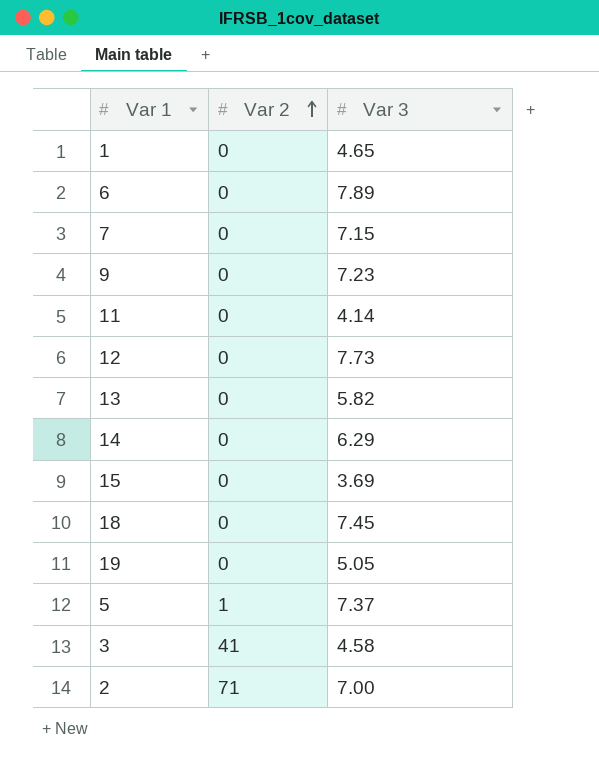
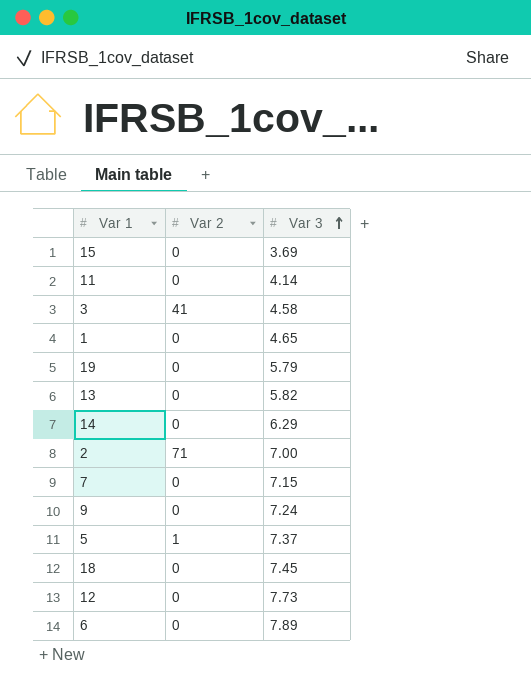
row order: Var 2 ascending -> Var 3 ascending
19 | Var 3: 5.05 -> 5.79
9 | Var 3: 7.23 -> 7.24

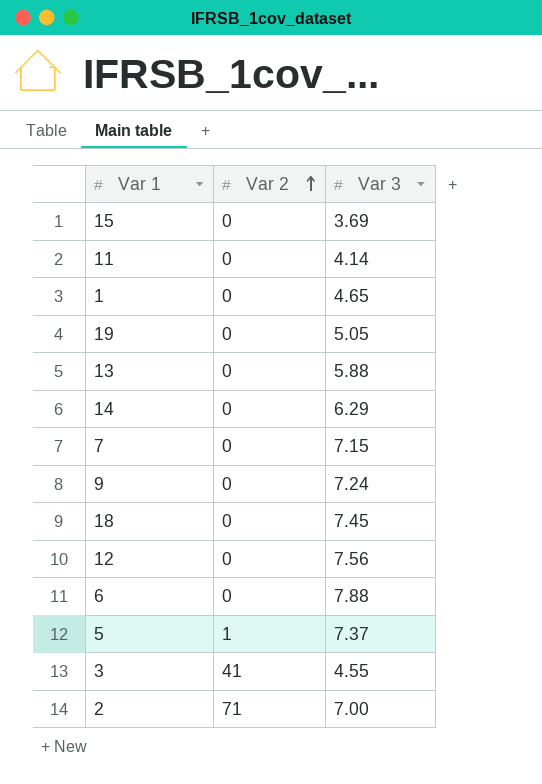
row order: Var 3 ascending -> Var 2 ascending
19 | Var 3: 5.79 -> 5.05
13 | Var 3: 5.82 -> 5.88
12 | Var 3: 7.73 -> 7.56
6 | Var 3: 7.89 -> 7.88
3 | Var 3: 4.58 -> 4.55

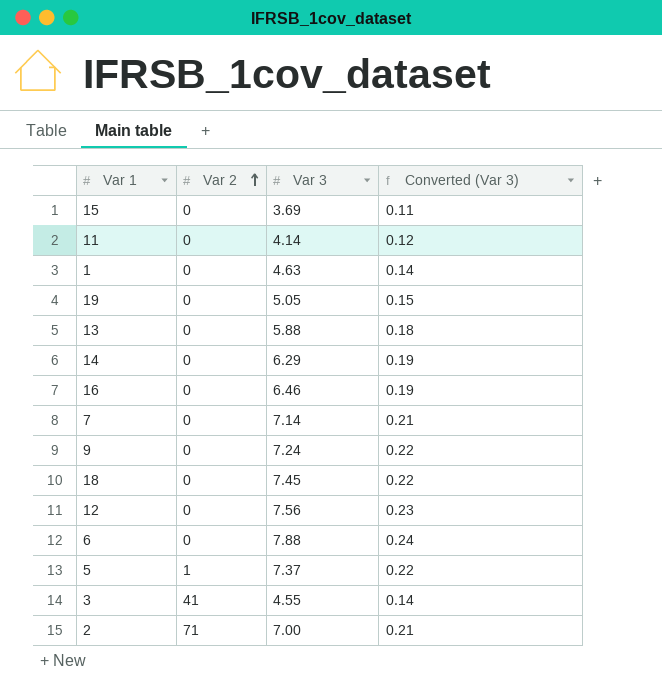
column Converted (Var 3) | formula: none -> [Var 3] * 0.03
1 | Var 3: 4.65 -> 4.63
row 16: none -> 0 | 6.46 | 0.19
7 | Var 3: 7.15 -> 7.14

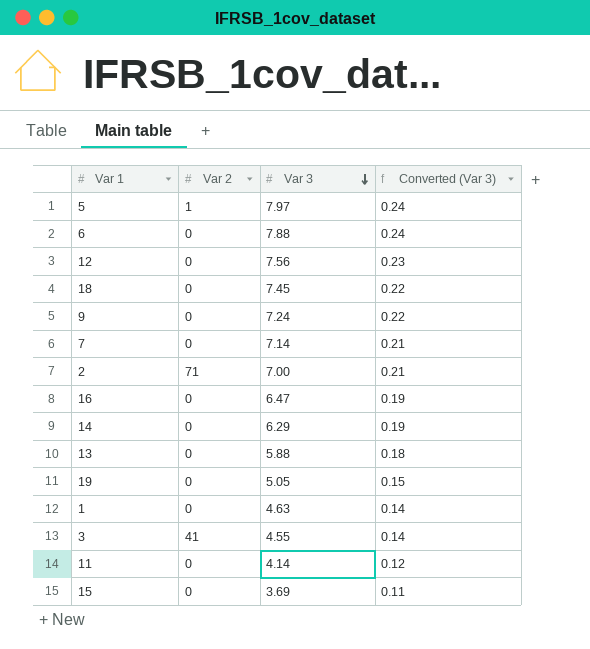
row order: Var 2 ascending -> Var 3 descending
5 | Var 3: 7.37 -> 7.97
5 | Converted (Var 3): 0.22 -> 0.24
16 | Var 3: 6.46 -> 6.47

